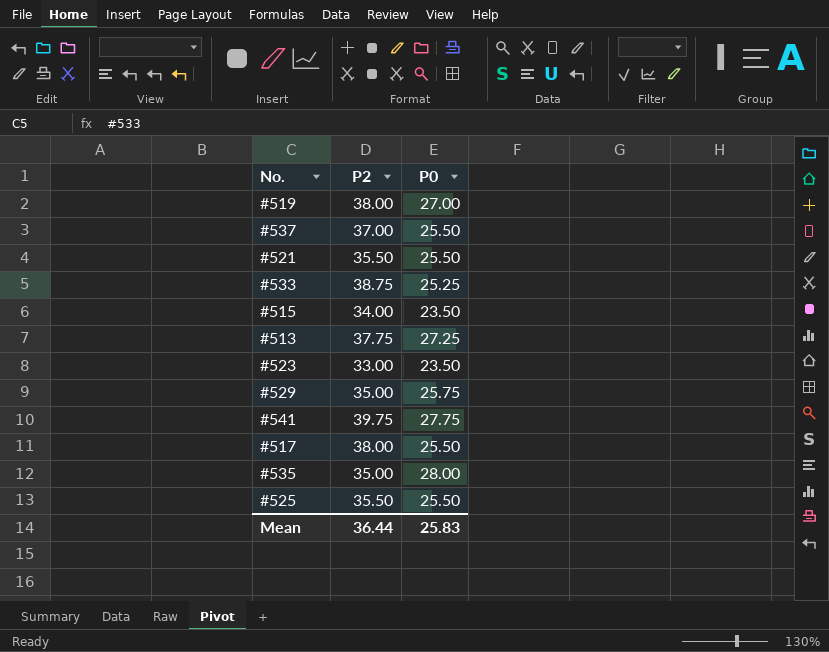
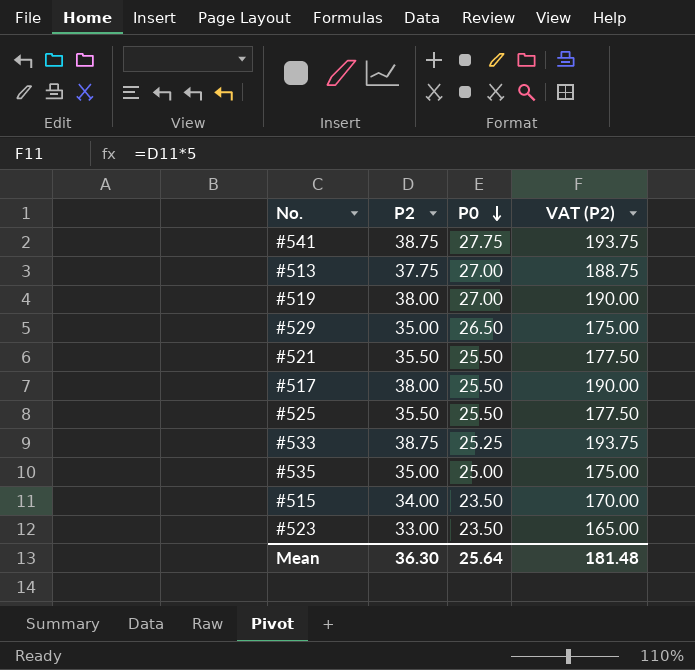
row order: none -> P0 descending
column VAT (P2) | formula: none -> [P2] * 5
row #537: 37.00 | 25.50 -> none
#541 | P2: 39.75 -> 38.75
#513 | P0: 27.25 -> 27.00
#529 | P0: 25.75 -> 26.50
#535 | P0: 28.00 -> 25.00
Mean | P2: 36.44 -> 36.30
Mean | P0: 25.83 -> 25.64

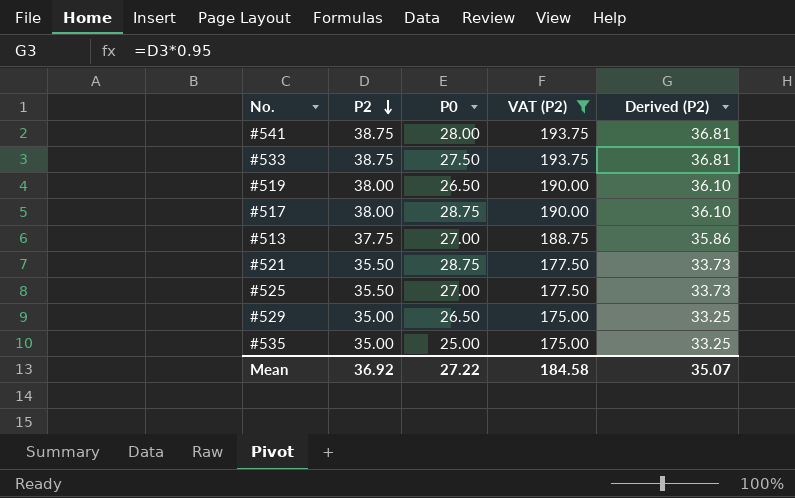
filter: none -> VAT (P2) >= 175.00
row order: P0 descending -> P2 descending
column Derived (P2) | formula: none -> [P2] * 0.95
#541 | P0: 27.75 -> 28.00
#533 | P0: 25.25 -> 27.50
#519 | P0: 27.00 -> 26.50
#517 | P0: 25.50 -> 28.75
#521 | P0: 25.50 -> 28.75
#525 | P0: 25.50 -> 27.00
Mean | P2: 36.30 -> 36.92
Mean | P0: 25.64 -> 27.22
Mean | VAT (P2): 181.48 -> 184.58

